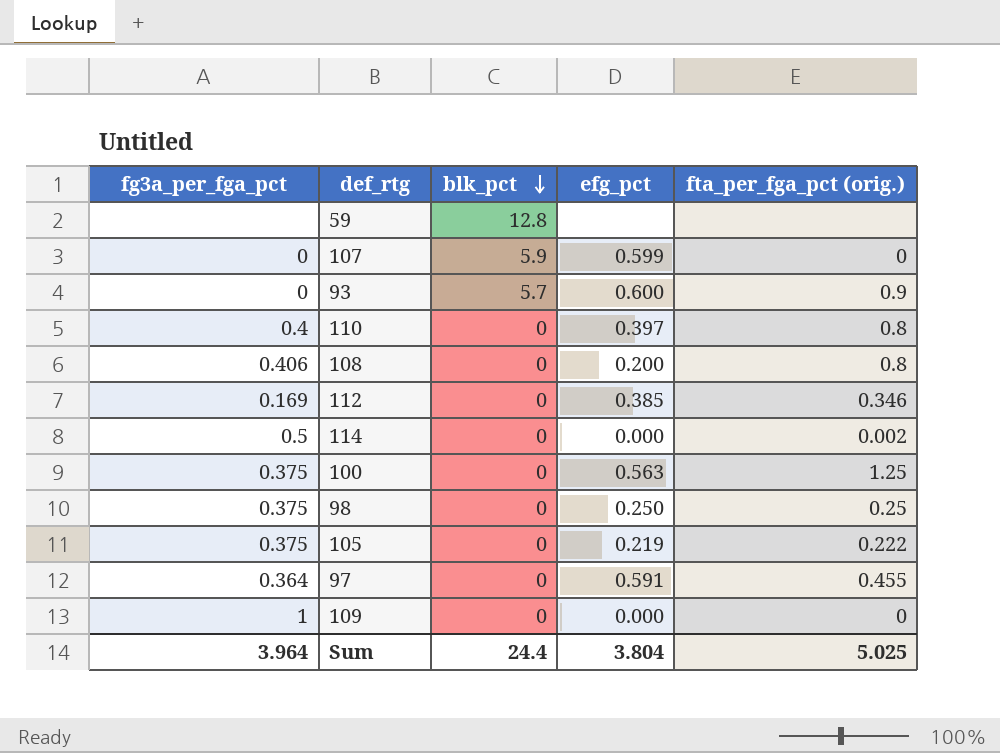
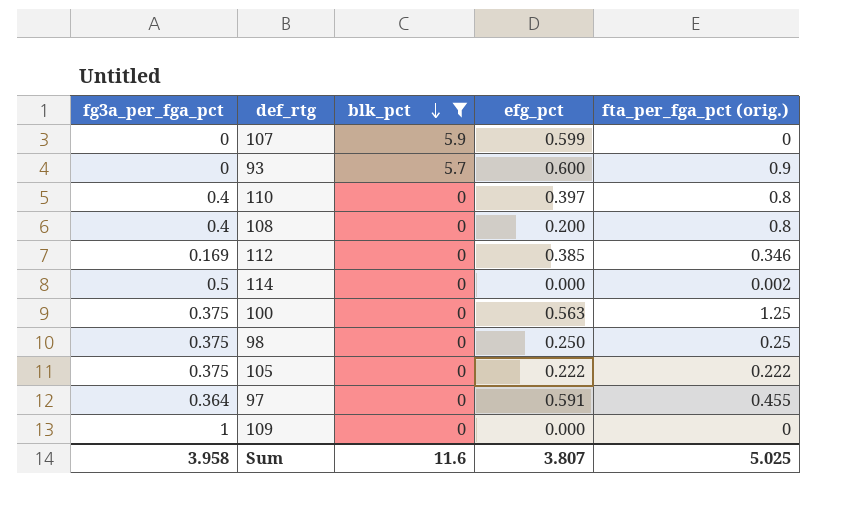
filter: none -> blk_pct != 12.8
108 | fg3a_per_fga_pct: 0.406 -> 0.4
105 | efg_pct: 0.219 -> 0.222
Sum | fg3a_per_fga_pct: 3.964 -> 3.958
Sum | blk_pct: 24.4 -> 11.6
Sum | efg_pct: 3.804 -> 3.807

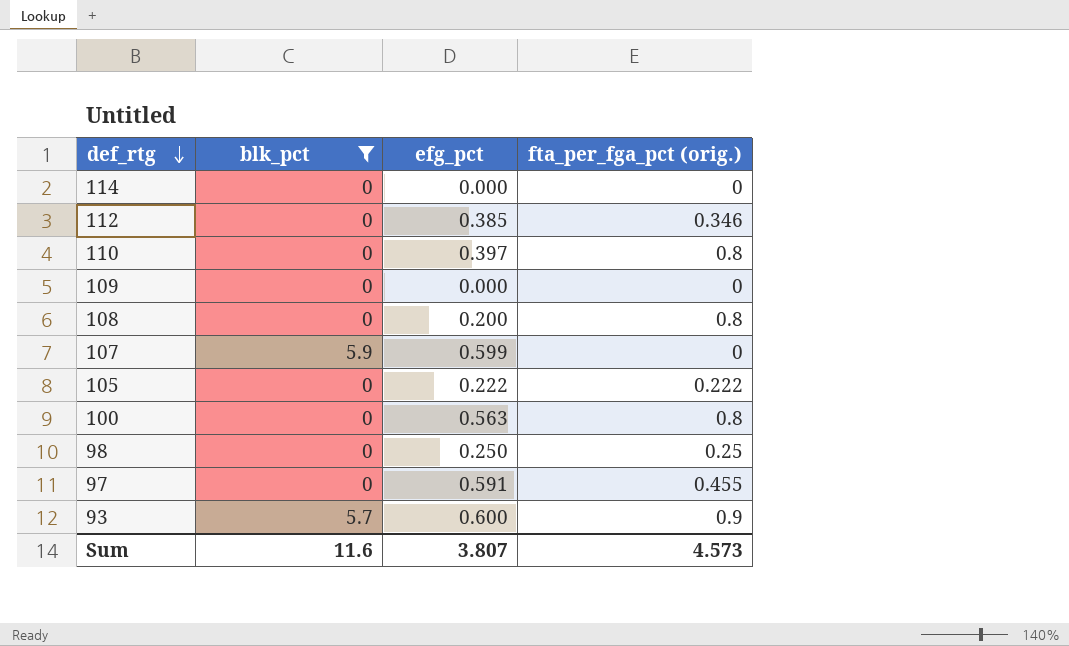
row order: blk_pct descending -> def_rtg descending
column fg3a_per_fga_pct | position: 1 -> none
114 | fta_per_fga_pct (orig.): 0.002 -> 0
100 | fta_per_fga_pct (orig.): 1.25 -> 0.8
Sum | fta_per_fga_pct (orig.): 5.025 -> 4.573

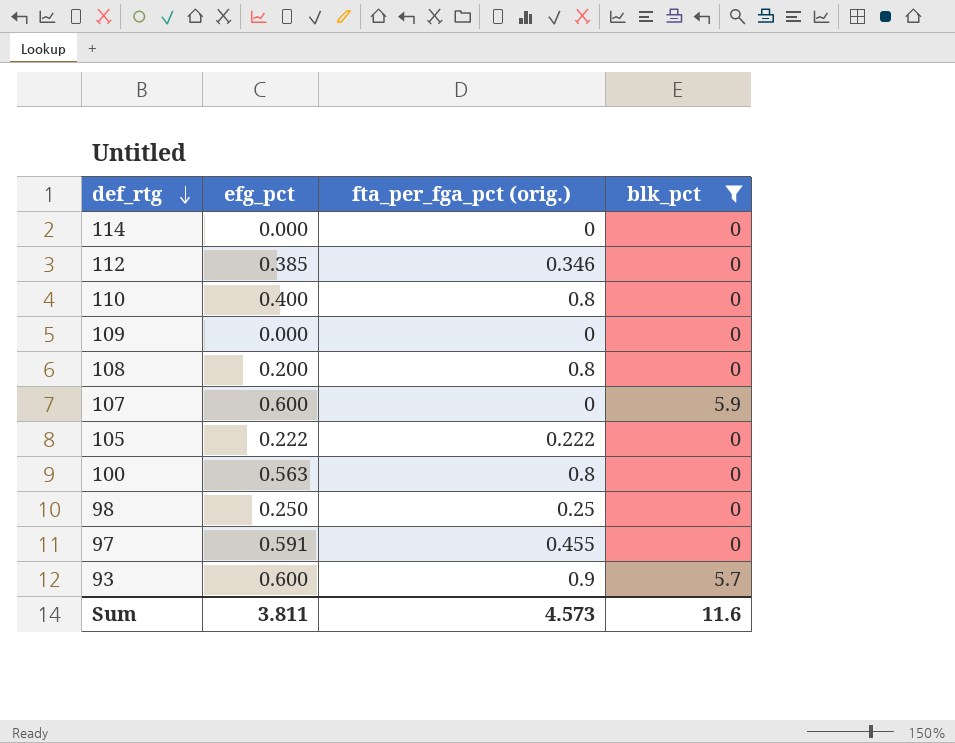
column blk_pct | position: 2 -> 4
110 | efg_pct: 0.397 -> 0.400
107 | efg_pct: 0.599 -> 0.600
Sum | efg_pct: 3.807 -> 3.811

